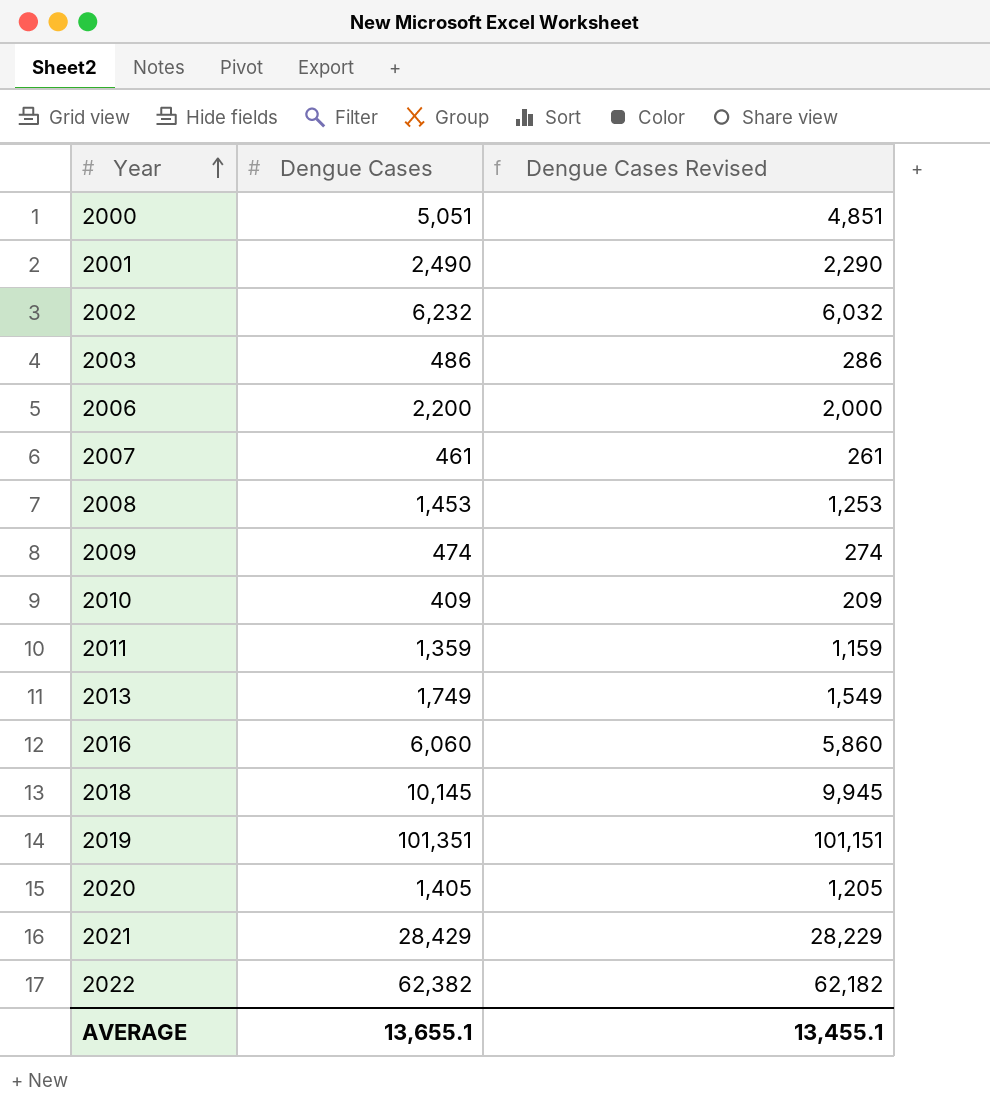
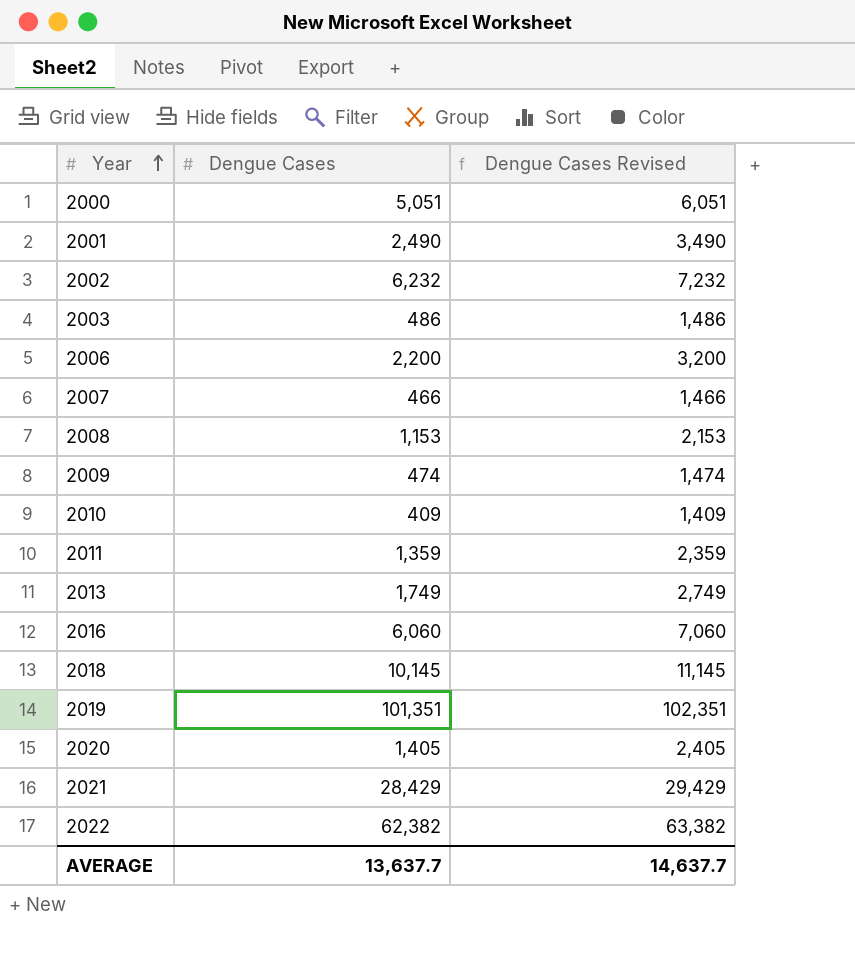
column Dengue Cases Revised | formula: [Dengue Cases] - 200 -> [Dengue Cases] + 1000
2007 | Dengue Cases: 461 -> 466
2008 | Dengue Cases: 1,453 -> 1,153
AVERAGE | Dengue Cases: 13,655.1 -> 13,637.7
AVERAGE | Dengue Cases Revised: 13,455.1 -> 14,637.7

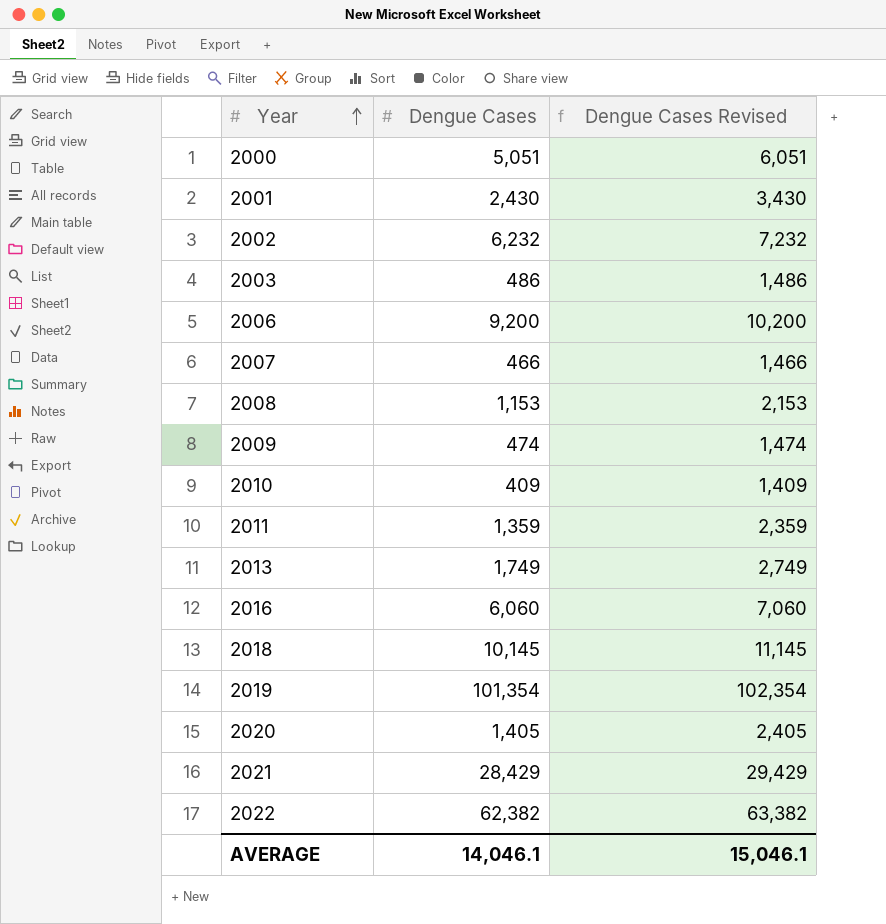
2001 | Dengue Cases: 2,490 -> 2,430
2001 | Dengue Cases Revised: 3,490 -> 3,430
2006 | Dengue Cases: 2,200 -> 9,200
2006 | Dengue Cases Revised: 3,200 -> 10,200
2019 | Dengue Cases: 101,351 -> 101,354
2019 | Dengue Cases Revised: 102,351 -> 102,354
AVERAGE | Dengue Cases: 13,637.7 -> 14,046.1
AVERAGE | Dengue Cases Revised: 14,637.7 -> 15,046.1

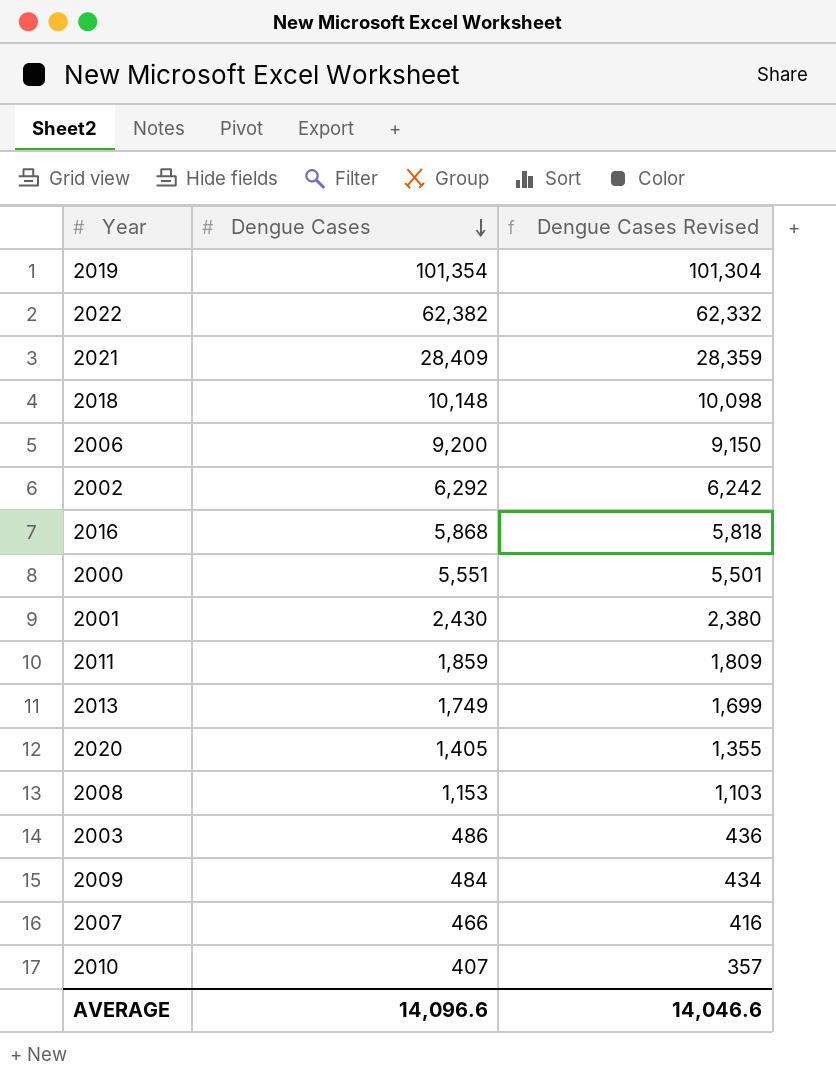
row order: Year ascending -> Dengue Cases descending
column Dengue Cases Revised | formula: [Dengue Cases] + 1000 -> [Dengue Cases] - 50
2021 | Dengue Cases: 28,429 -> 28,409
2018 | Dengue Cases: 10,145 -> 10,148
2002 | Dengue Cases: 6,232 -> 6,292
2016 | Dengue Cases: 6,060 -> 5,868
2000 | Dengue Cases: 5,051 -> 5,551
2011 | Dengue Cases: 1,359 -> 1,859
2009 | Dengue Cases: 474 -> 484
2010 | Dengue Cases: 409 -> 407
AVERAGE | Dengue Cases: 14,046.1 -> 14,096.6
AVERAGE | Dengue Cases Revised: 15,046.1 -> 14,046.6

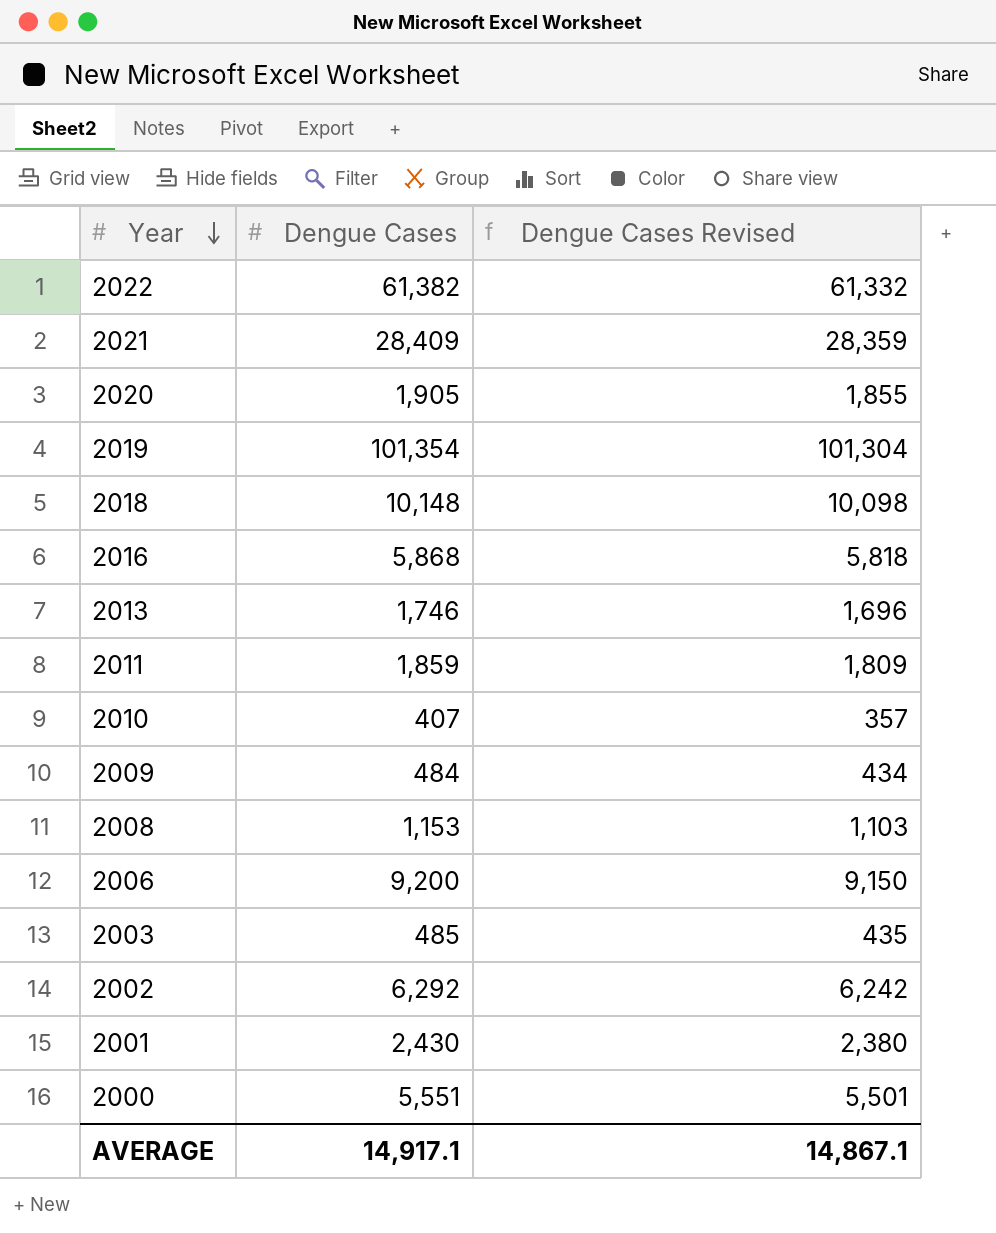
row order: Dengue Cases descending -> Year descending
row 2007: 466 | 416 -> none
2022 | Dengue Cases: 62,382 -> 61,382
2022 | Dengue Cases Revised: 62,332 -> 61,332
2020 | Dengue Cases: 1,405 -> 1,905
2020 | Dengue Cases Revised: 1,355 -> 1,855
2013 | Dengue Cases: 1,749 -> 1,746
2013 | Dengue Cases Revised: 1,699 -> 1,696
2003 | Dengue Cases: 486 -> 485
2003 | Dengue Cases Revised: 436 -> 435
AVERAGE | Dengue Cases: 14,096.6 -> 14,917.1
AVERAGE | Dengue Cases Revised: 14,046.6 -> 14,867.1

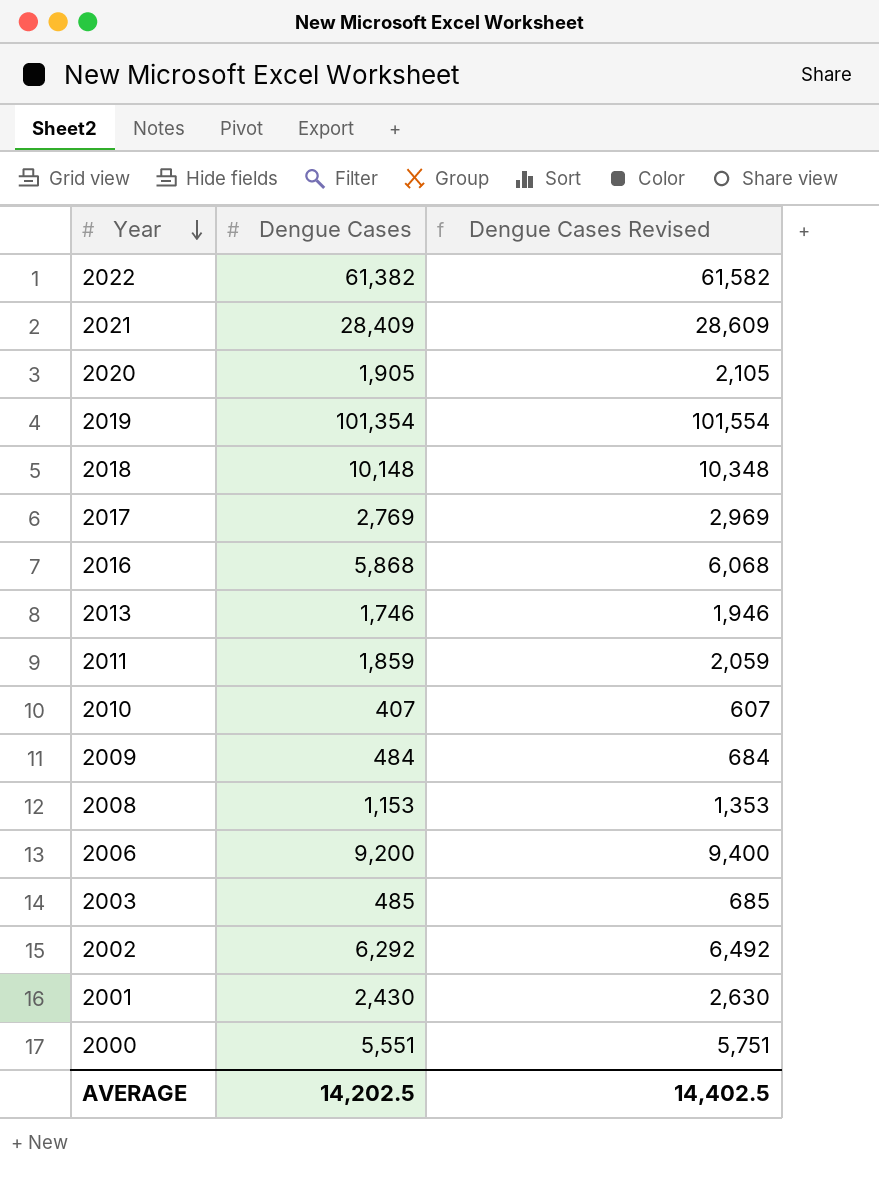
column Dengue Cases Revised | formula: [Dengue Cases] - 50 -> [Dengue Cases] + 200
row 2017: none -> 2,769 | 2,969
AVERAGE | Dengue Cases: 14,917.1 -> 14,202.5
AVERAGE | Dengue Cases Revised: 14,867.1 -> 14,402.5

